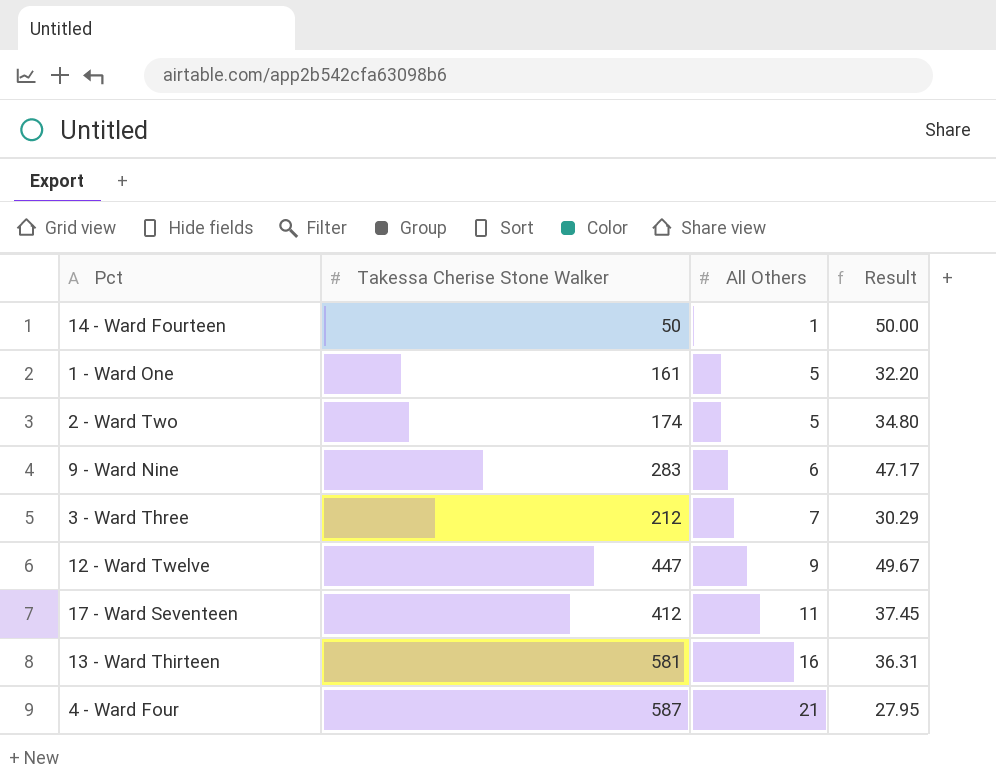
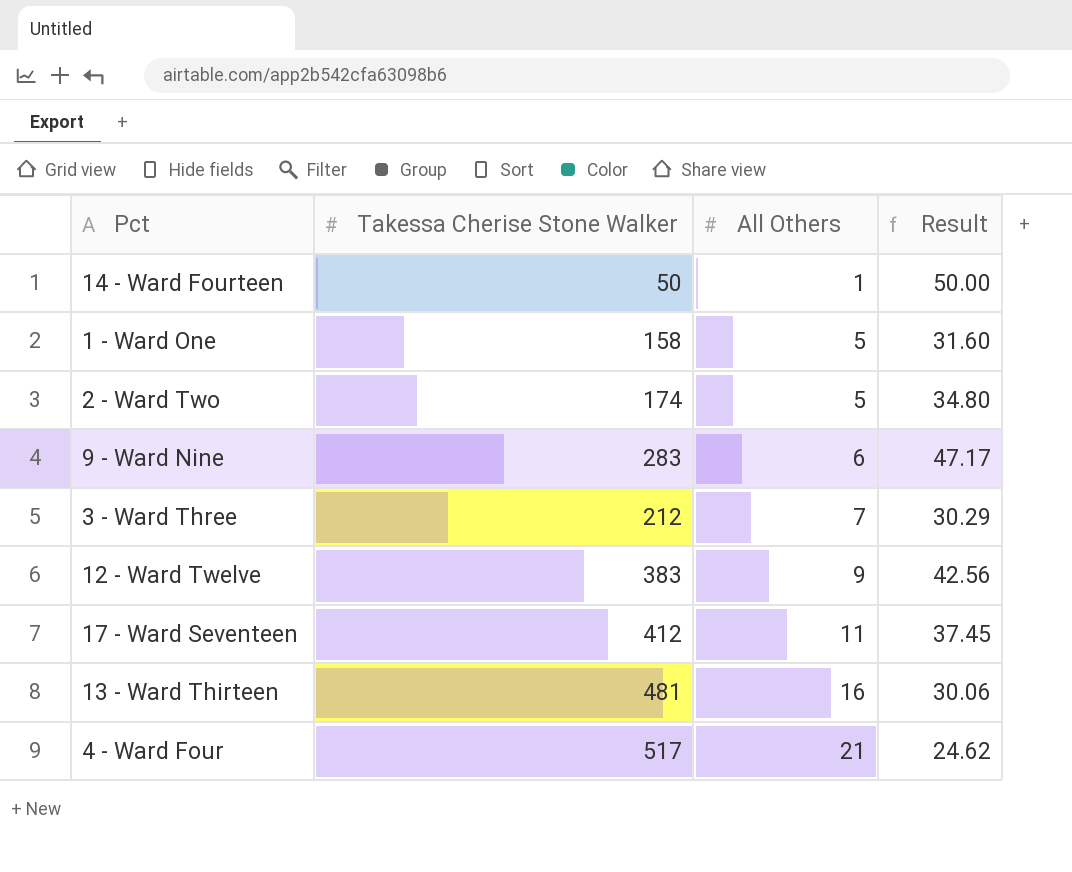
1 - Ward One | Takessa Cherise Stone Walker: 161 -> 158
1 - Ward One | Result: 32.20 -> 31.60
12 - Ward Twelve | Takessa Cherise Stone Walker: 447 -> 383
12 - Ward Twelve | Result: 49.67 -> 42.56
13 - Ward Thirteen | Takessa Cherise Stone Walker: 581 -> 481
13 - Ward Thirteen | Result: 36.31 -> 30.06
4 - Ward Four | Takessa Cherise Stone Walker: 587 -> 517
4 - Ward Four | Result: 27.95 -> 24.62

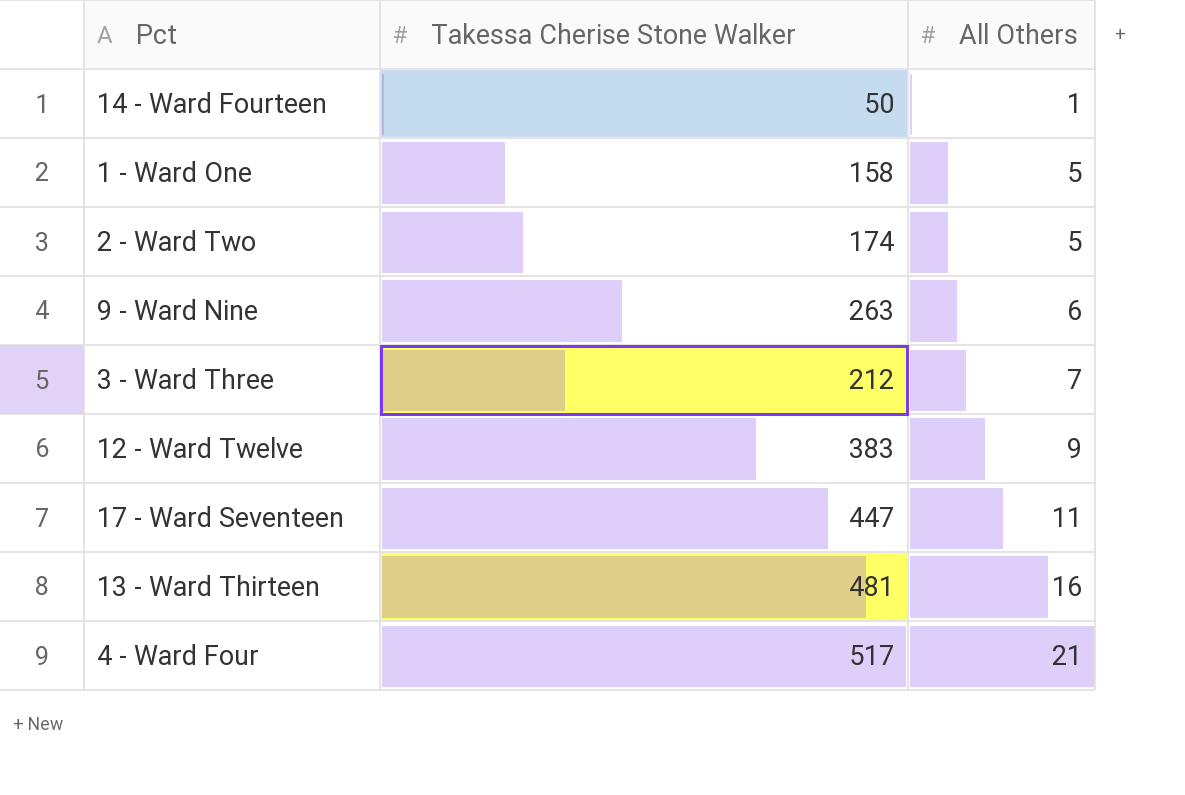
column Result | formula: [Takessa Cherise Stone Walker] / [All Others] -> none
9 - Ward Nine | Takessa Cherise Stone Walker: 283 -> 263
17 - Ward Seventeen | Takessa Cherise Stone Walker: 412 -> 447

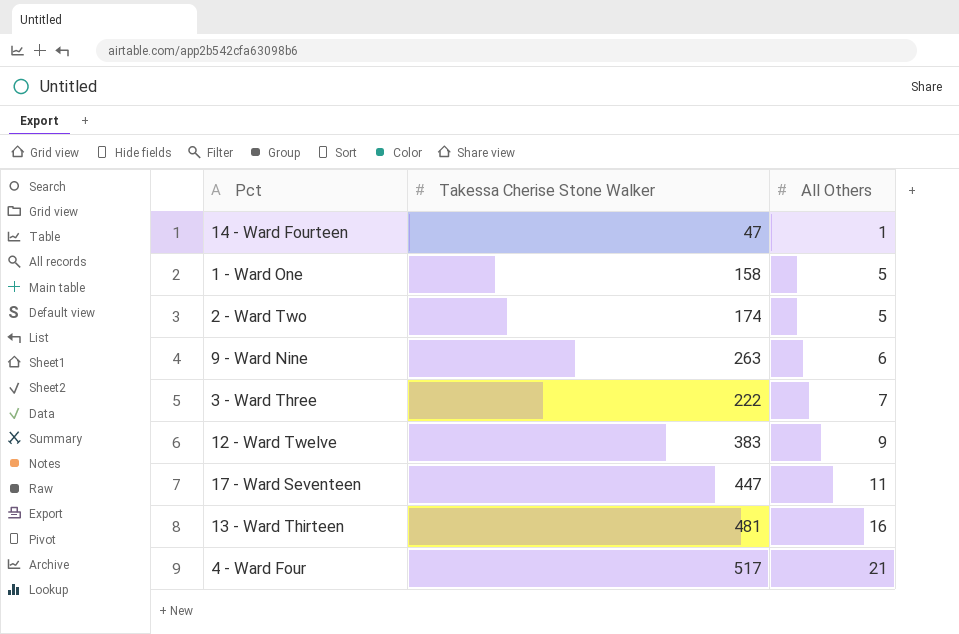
14 - Ward Fourteen | Takessa Cherise Stone Walker: 50 -> 47
3 - Ward Three | Takessa Cherise Stone Walker: 212 -> 222

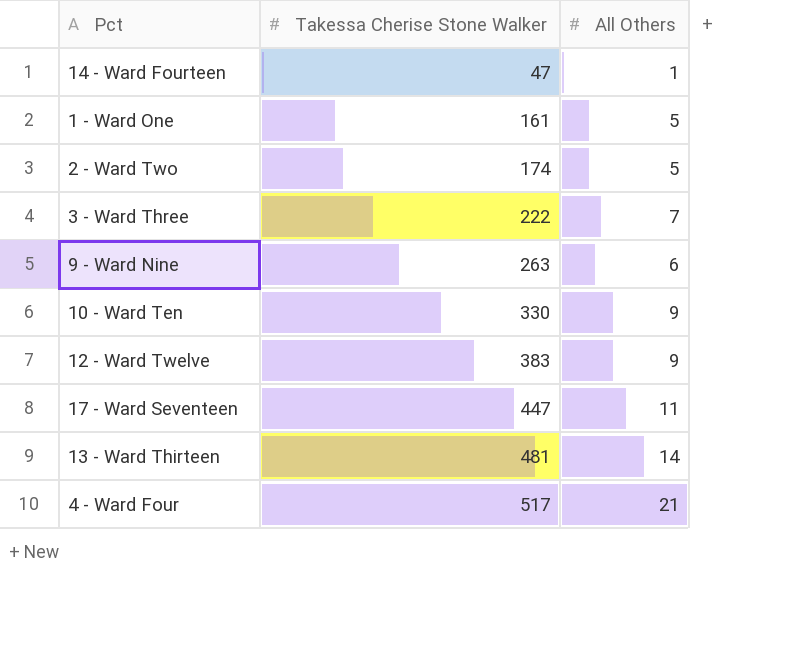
row order: All Others ascending -> Takessa Cherise Stone Walker ascending
1 - Ward One | Takessa Cherise Stone Walker: 158 -> 161
row 10 - Ward Ten: none -> 330 | 9
13 - Ward Thirteen | All Others: 16 -> 14

